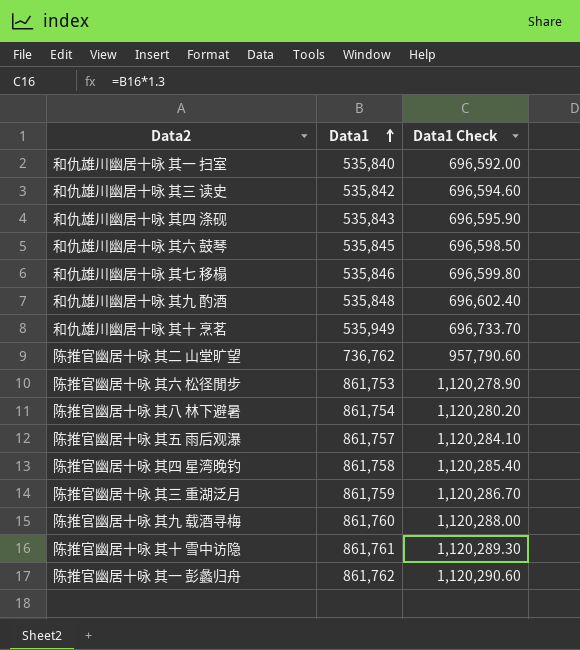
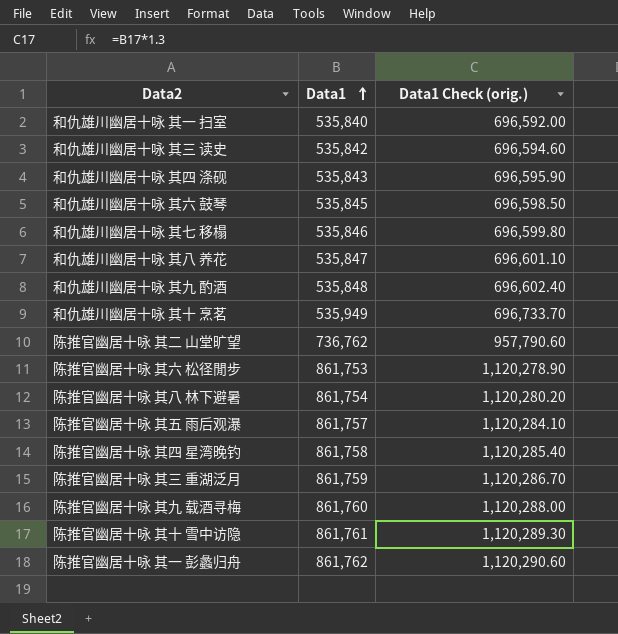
column name: Data1 Check -> Data1 Check (orig.)
row 和仇雄川幽居十咏 其八 养花: none -> 535,847 | 696,601.10

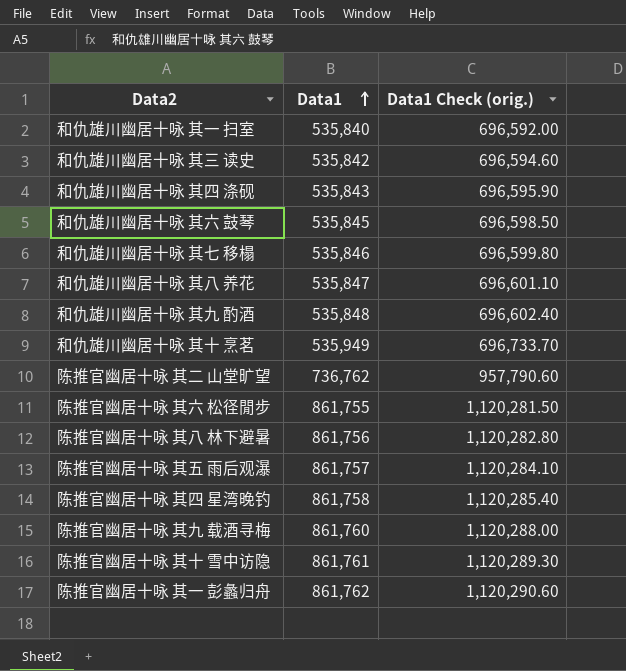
row 陈推官幽居十咏 其三 重湖泛月: 861,759 | 1,120,286.70 -> none
陈推官幽居十咏 其六 松径閒步 | Data1: 861,753 -> 861,755
陈推官幽居十咏 其六 松径閒步 | Data1 Check (orig.): 1,120,278.90 -> 1,120,281.50
陈推官幽居十咏 其八 林下避暑 | Data1: 861,754 -> 861,756
陈推官幽居十咏 其八 林下避暑 | Data1 Check (orig.): 1,120,280.20 -> 1,120,282.80

